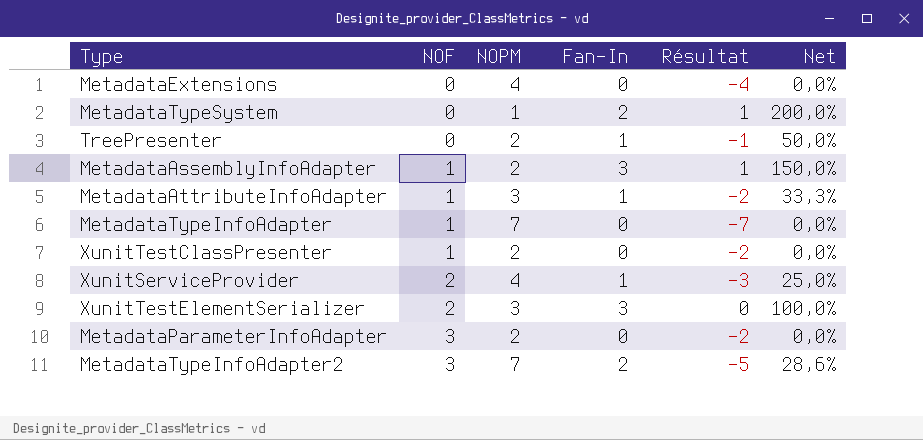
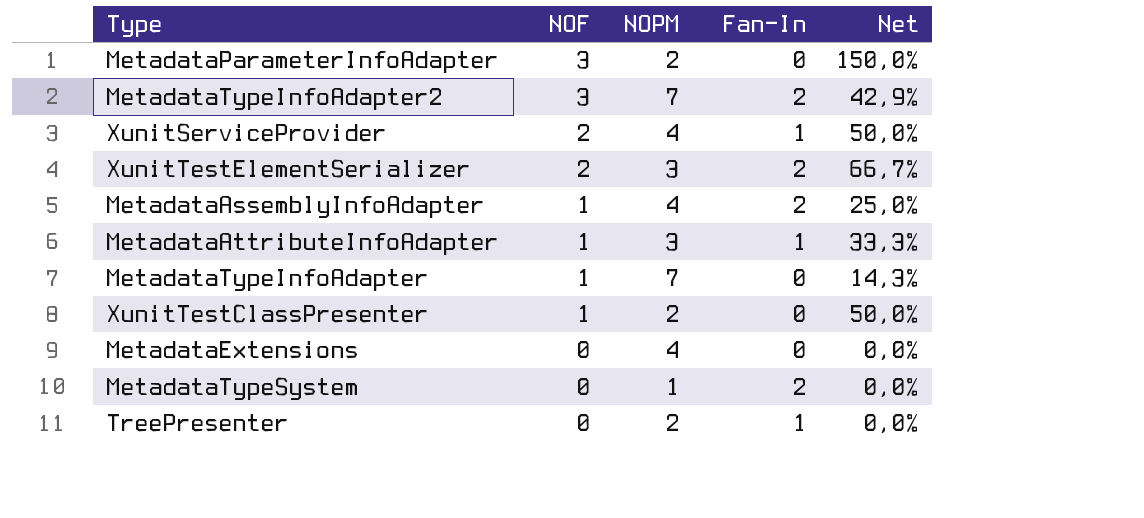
row order: NOF ascending -> NOF descending
column Résultat | formula: [Fan-In] - [NOPM] -> none
column Net | formula: [Fan-In] / [NOPM] -> [NOF] / [NOPM]
XunitTestElementSerializer | Fan-In: 3 -> 2
MetadataAssemblyInfoAdapter | NOPM: 2 -> 4
MetadataAssemblyInfoAdapter | Fan-In: 3 -> 2

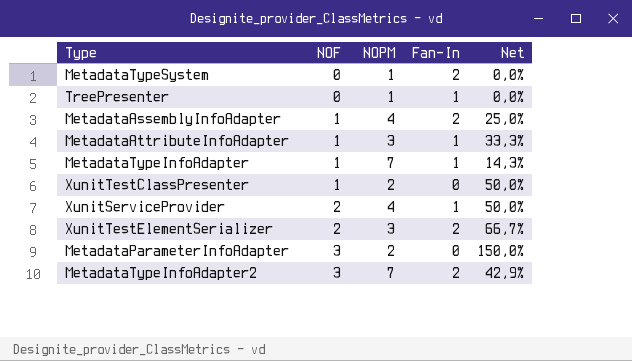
row order: NOF descending -> NOF ascending
row MetadataExtensions: 0 | 4 | 0 | 0,0% -> none
TreePresenter | NOPM: 2 -> 1
MetadataTypeInfoAdapter | Fan-In: 0 -> 1

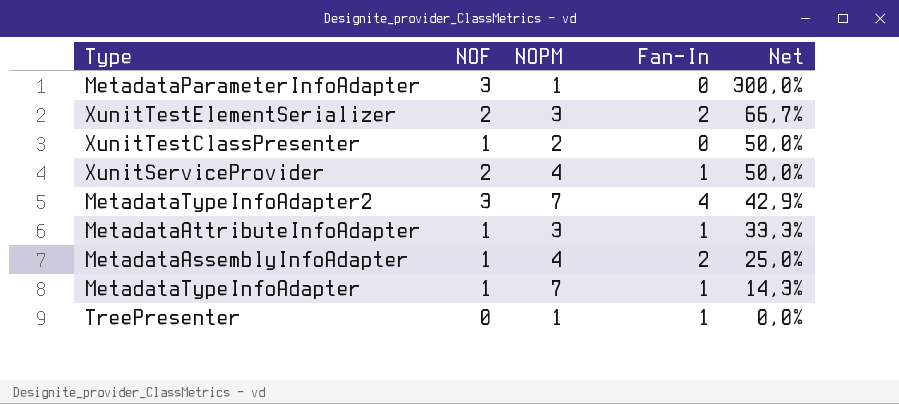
row order: NOF ascending -> Net descending
row MetadataTypeSystem: 0 | 1 | 2 | 0,0% -> none
MetadataParameterInfoAdapter | NOPM: 2 -> 1
MetadataParameterInfoAdapter | Net: 150,0% -> 300,0%
MetadataTypeInfoAdapter2 | Fan-In: 2 -> 4

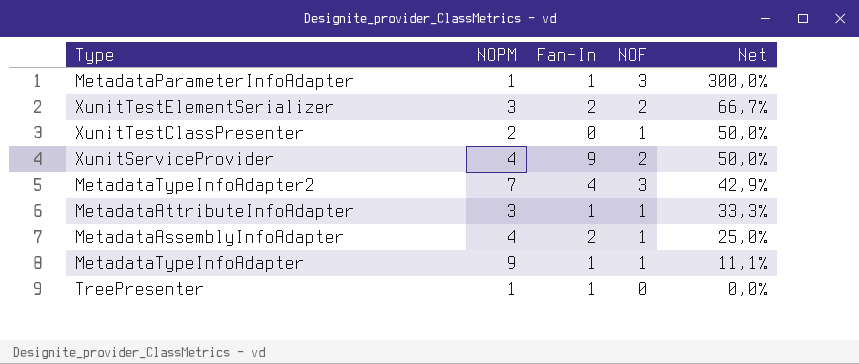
column NOF | position: 2 -> 4
MetadataParameterInfoAdapter | Fan-In: 0 -> 1
XunitServiceProvider | Fan-In: 1 -> 9
MetadataTypeInfoAdapter | NOPM: 7 -> 9
MetadataTypeInfoAdapter | Net: 14,3% -> 11,1%

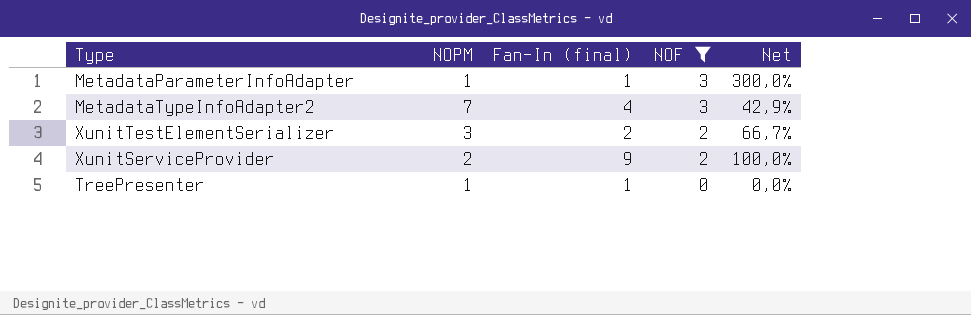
filter: none -> NOF != 1
row order: Net descending -> NOF descending
column name: Fan-In -> Fan-In (final)
XunitServiceProvider | NOPM: 4 -> 2
XunitServiceProvider | Net: 50,0% -> 100,0%

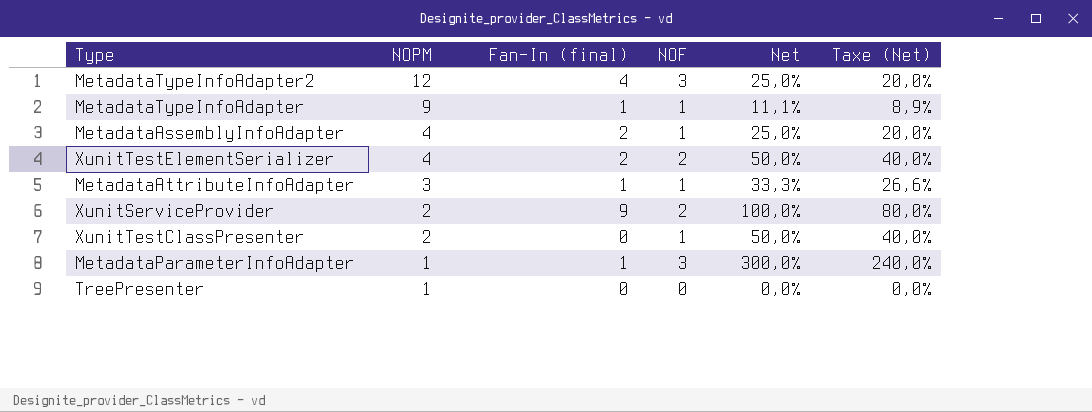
filter: NOF != 1 -> none
row order: NOF descending -> NOPM descending
column Taxe (Net) | formula: none -> [Net] * 0,8
MetadataTypeInfoAdapter2 | NOPM: 7 -> 12
MetadataTypeInfoAdapter2 | Net: 42,9% -> 25,0%
XunitTestElementSerializer | NOPM: 3 -> 4
XunitTestElementSerializer | Net: 66,7% -> 50,0%
TreePresenter | Fan-In (final): 1 -> 0

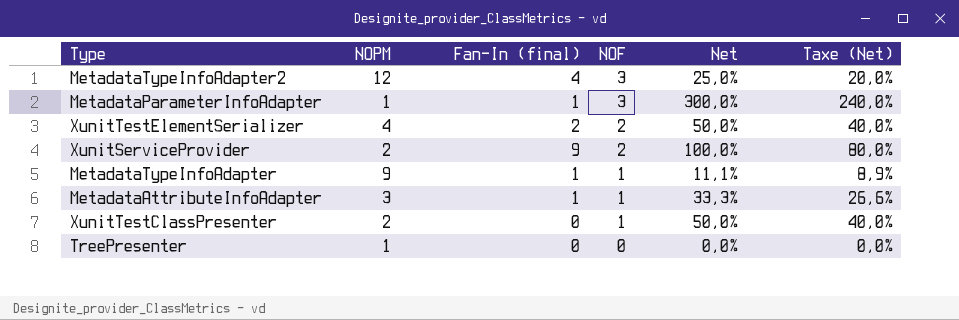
row order: NOPM descending -> NOF descending
row MetadataAssemblyInfoAdapter: 4 | 2 | 1 | 25,0% | 20,0% -> none

